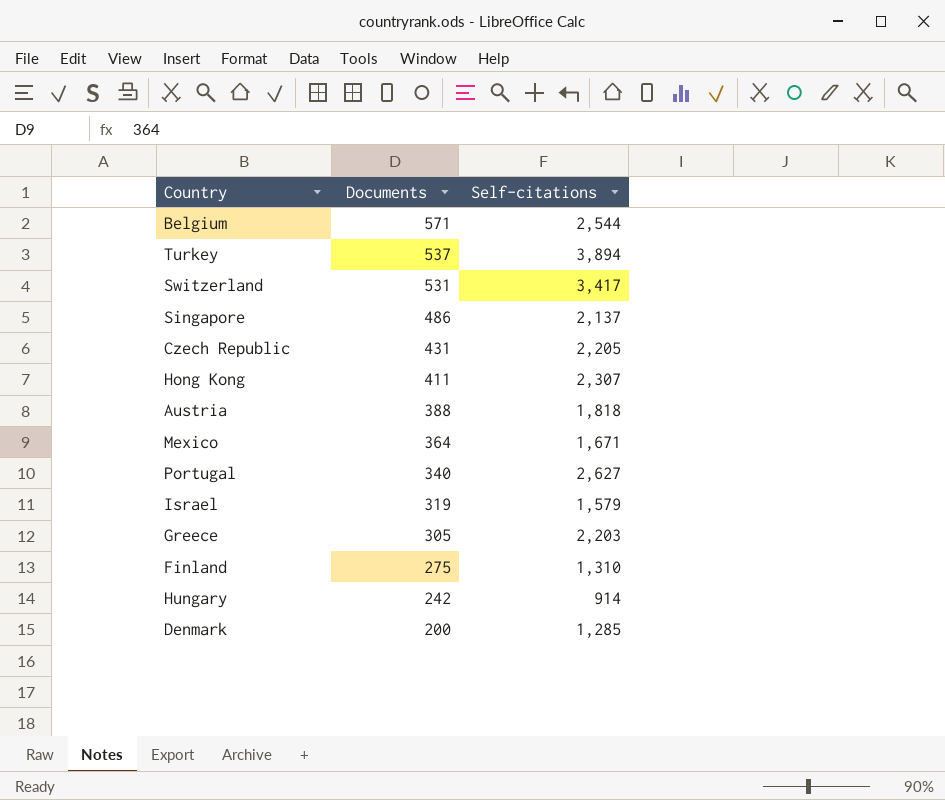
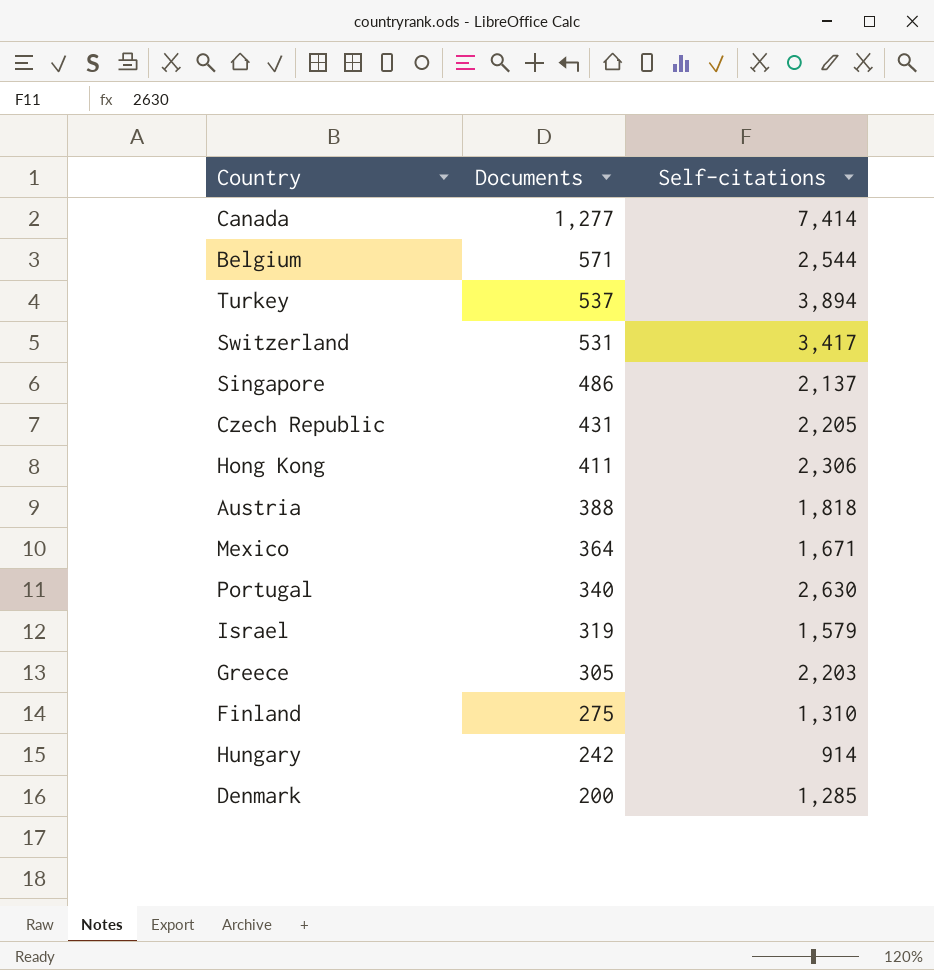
row Canada: none -> 1,277 | 7,414
Hong Kong | Self-citations: 2,307 -> 2,306
Portugal | Self-citations: 2,627 -> 2,630

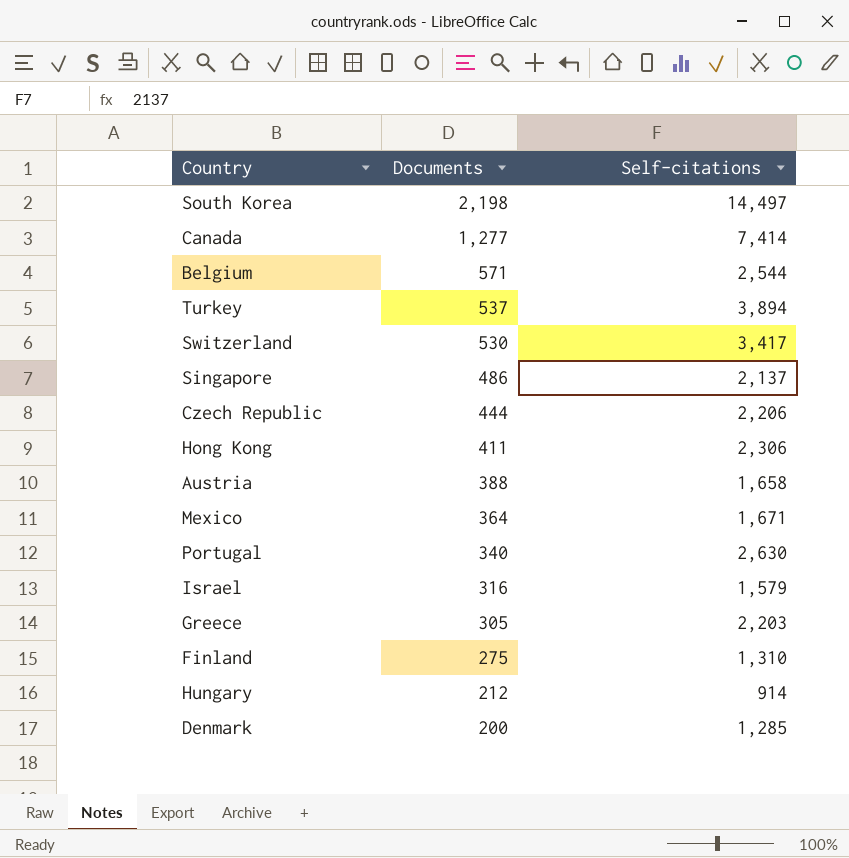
row South Korea: none -> 2,198 | 14,497
Switzerland | Documents: 531 -> 530
Czech Republic | Documents: 431 -> 444
Czech Republic | Self-citations: 2,205 -> 2,206
Austria | Self-citations: 1,818 -> 1,658
Israel | Documents: 319 -> 316
Hungary | Documents: 242 -> 212

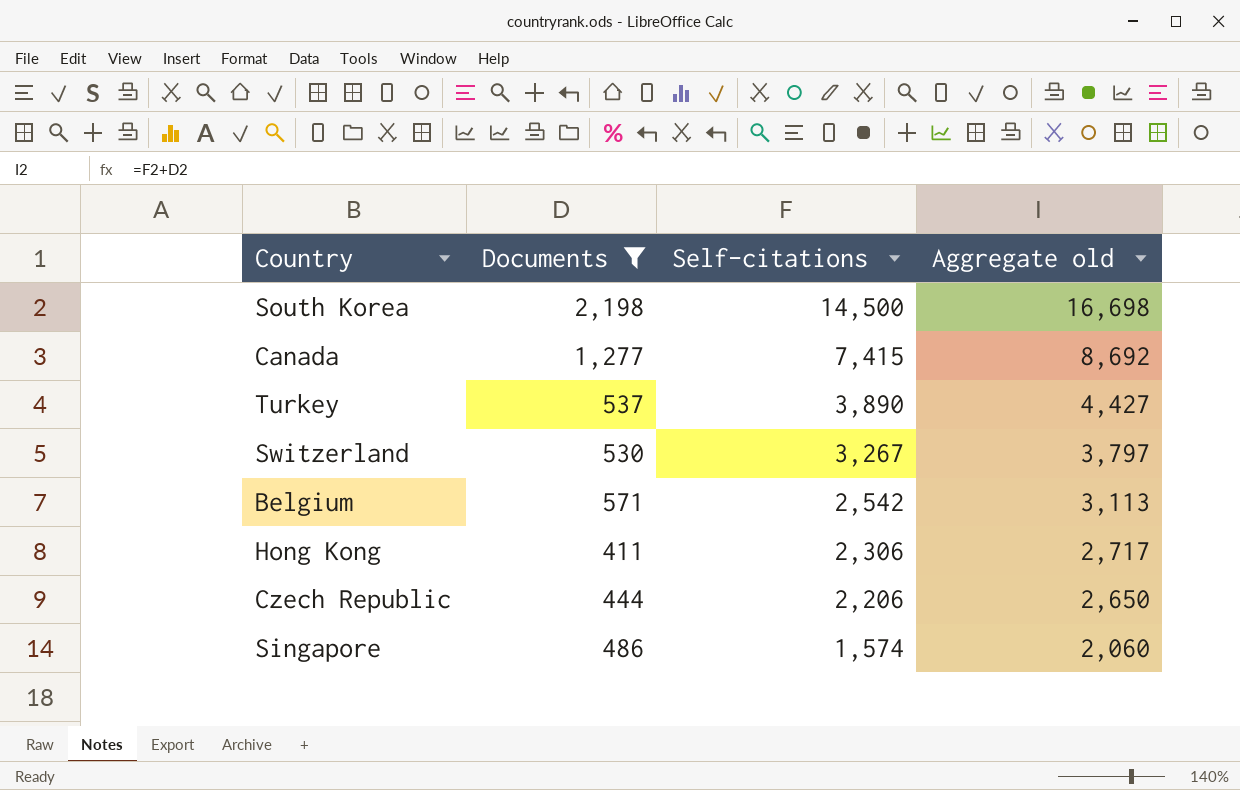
filter: none -> Documents >= 411
row order: Documents descending -> Self-citations descending
column Aggregate old | formula: none -> [Documents] + [Self-citations]
South Korea | Self-citations: 14,497 -> 14,500
Canada | Self-citations: 7,414 -> 7,415
Turkey | Self-citations: 3,894 -> 3,890
Switzerland | Self-citations: 3,417 -> 3,267
Belgium | Self-citations: 2,544 -> 2,542
Singapore | Self-citations: 2,137 -> 1,574

